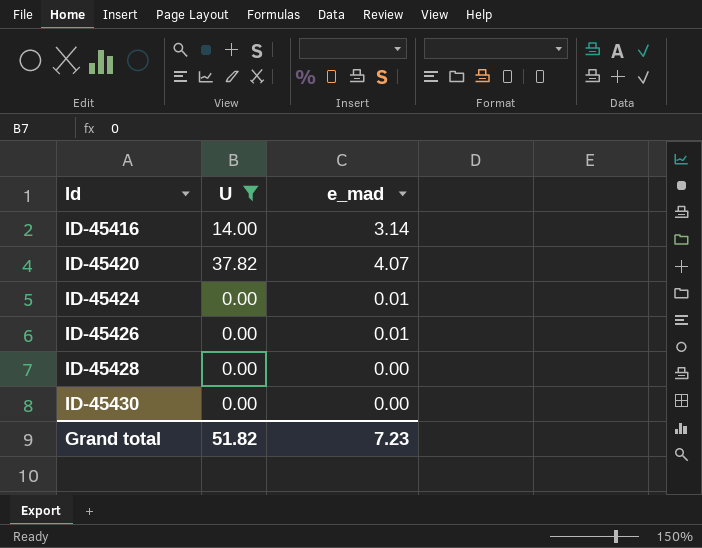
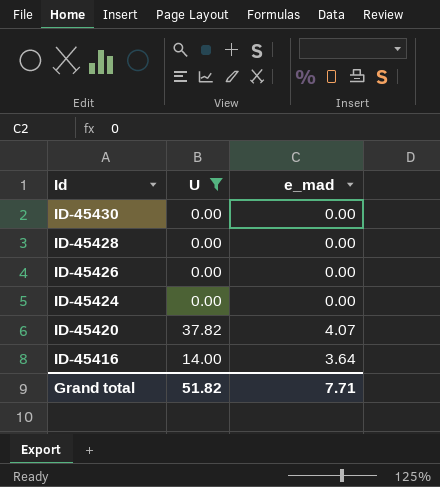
row order: Id ascending -> Id descending
ID-45426 | e_mad: 0.01 -> 0.00
ID-45424 | e_mad: 0.01 -> 0.00
ID-45416 | e_mad: 3.14 -> 3.64
Grand total | e_mad: 7.23 -> 7.71

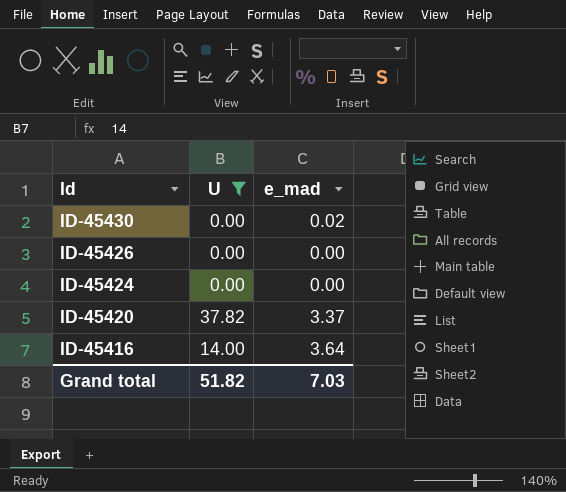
row ID-45428: 0.00 | 0.00 -> none
ID-45430 | e_mad: 0.00 -> 0.02
ID-45420 | e_mad: 4.07 -> 3.37
Grand total | e_mad: 7.71 -> 7.03

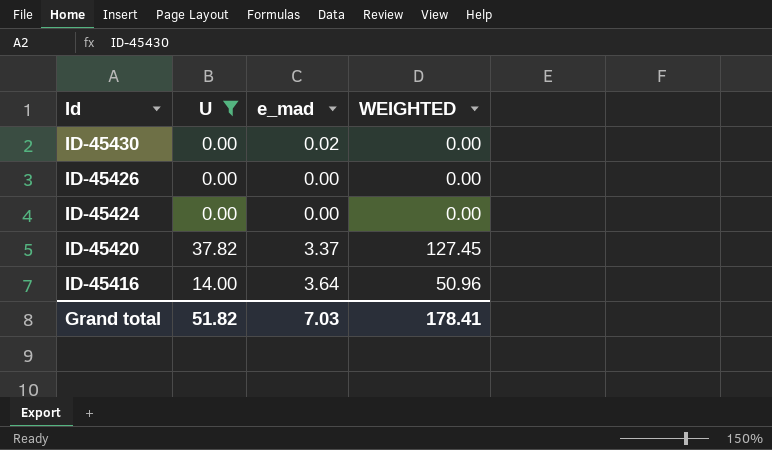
column WEIGHTED | formula: none -> [U] * [e_mad]

